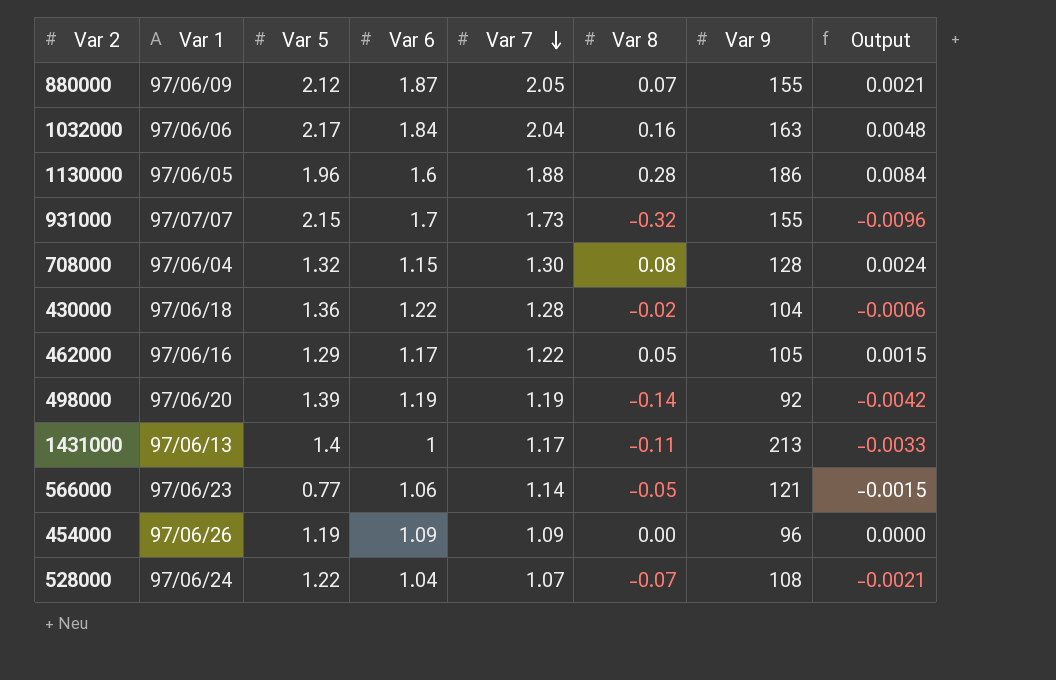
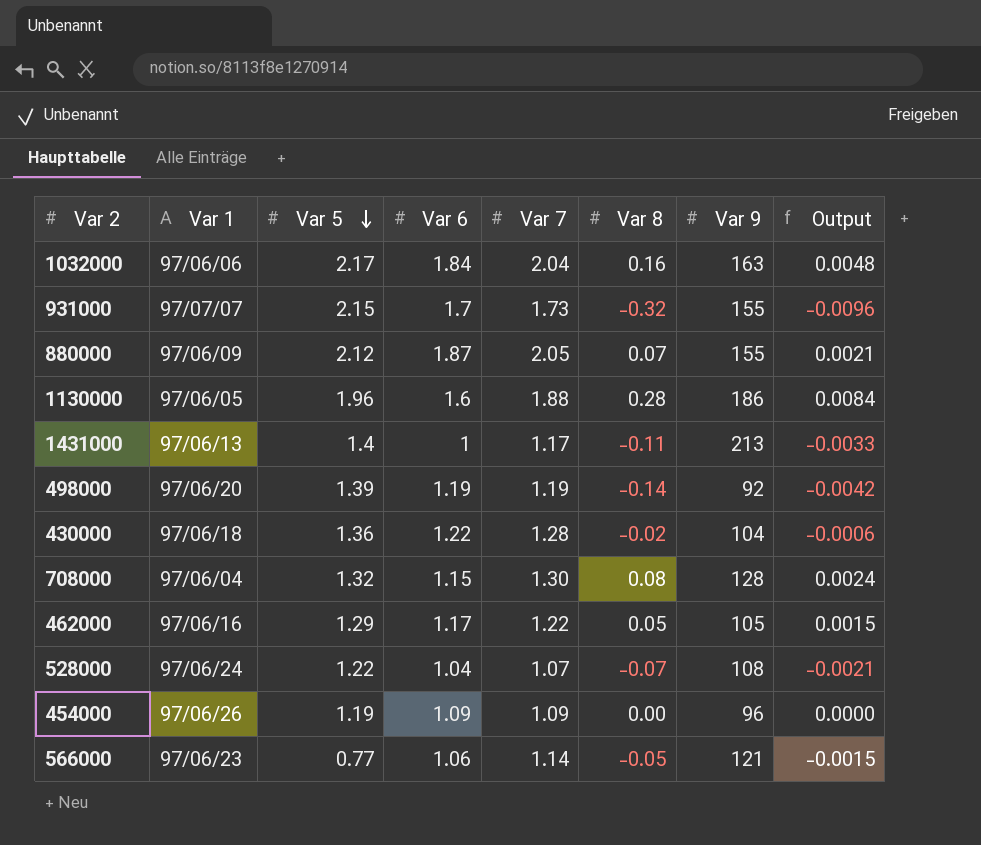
row order: Var 7 descending -> Var 5 descending

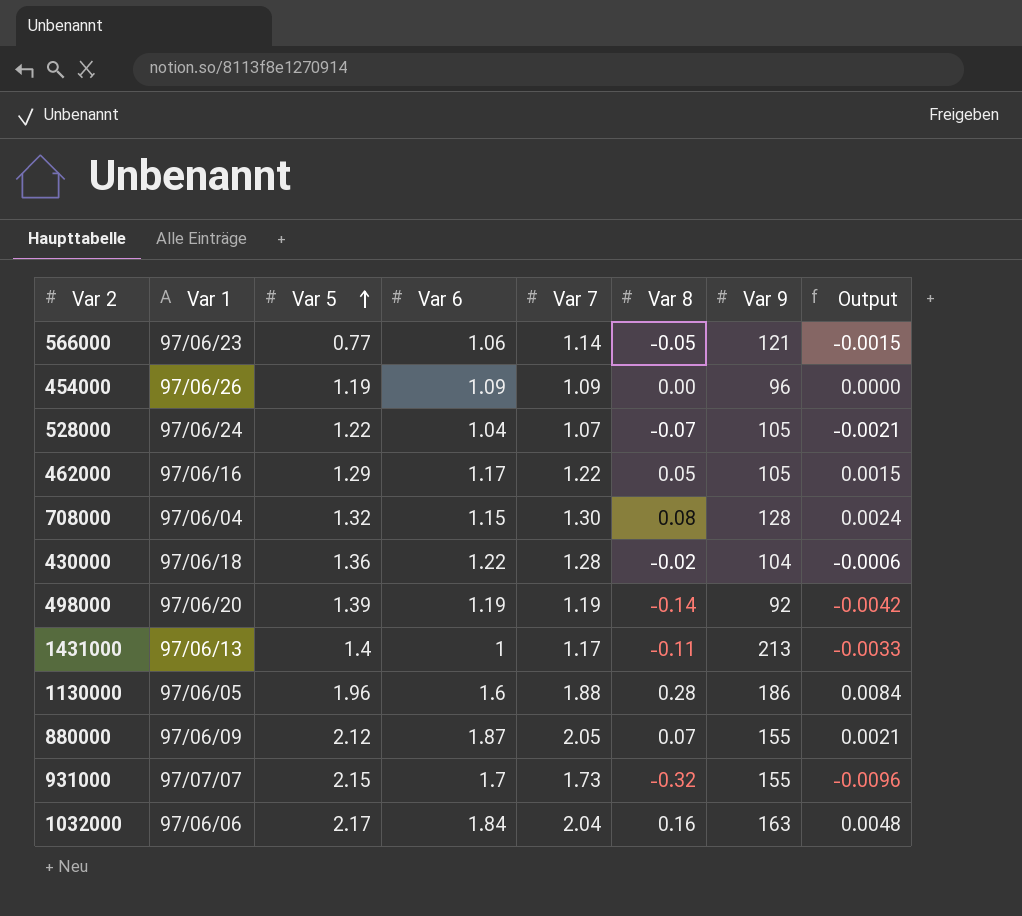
row order: Var 5 descending -> Var 5 ascending
528000 | Var 9: 108 -> 105

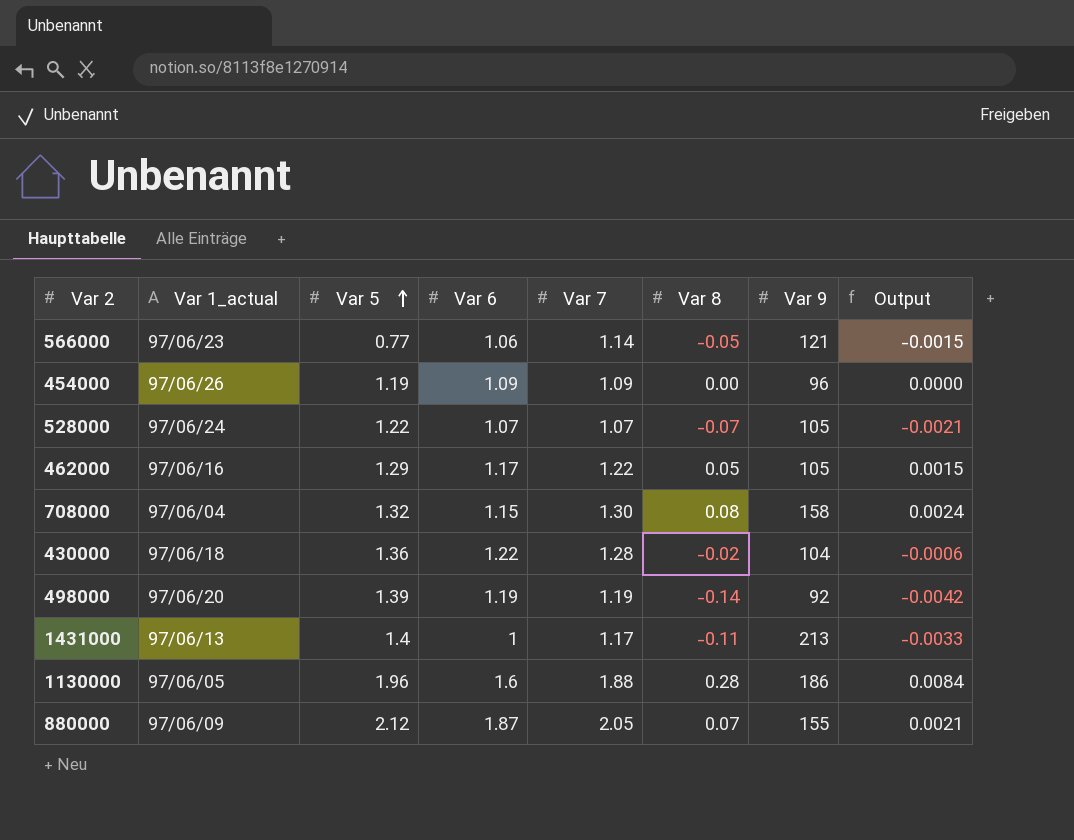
column name: Var 1 -> Var 1_actual
row 931000: 97/07/07 | 2.15 | 1.7 | 1.73 | -0.32 | 155 | -0.0096 -> none
row 1032000: 97/06/06 | 2.17 | 1.84 | 2.04 | 0.16 | 163 | 0.0048 -> none
528000 | Var 6: 1.04 -> 1.07
708000 | Var 9: 128 -> 158

